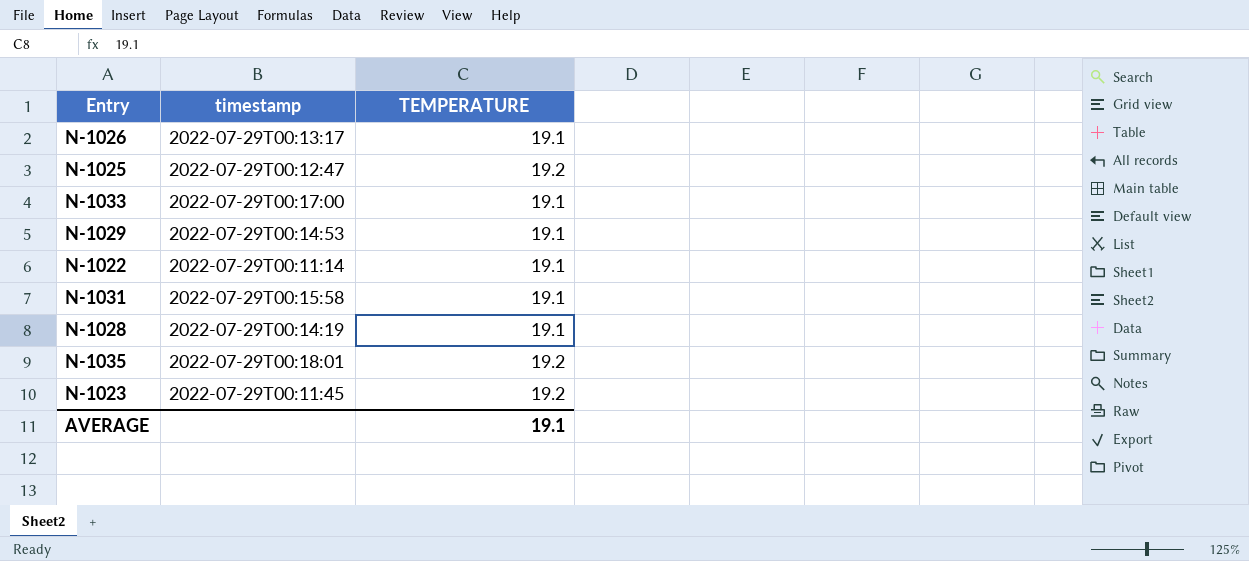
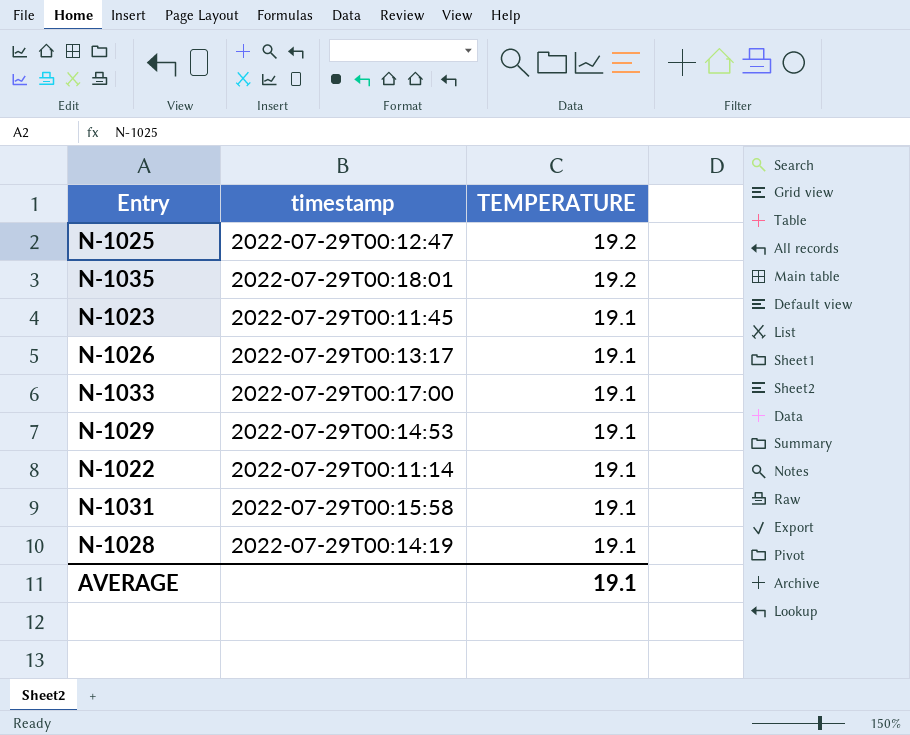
row order: none -> TEMPERATURE descending
N-1023 | TEMPERATURE: 19.2 -> 19.1

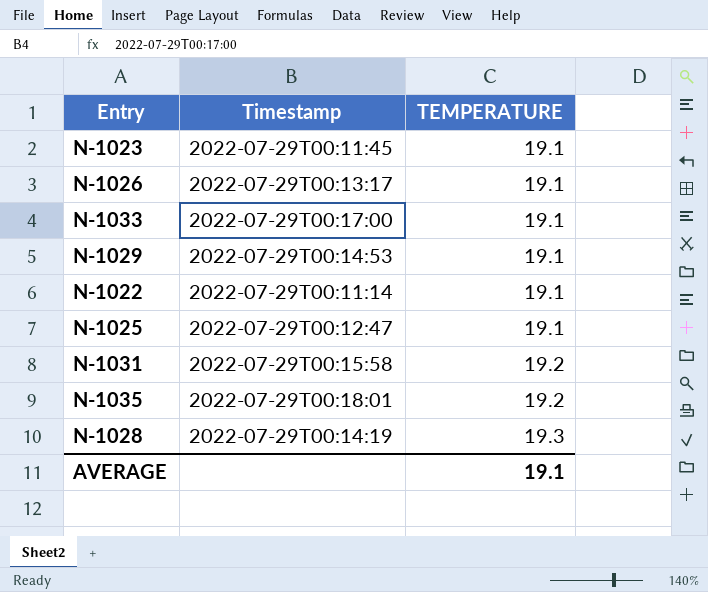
row order: TEMPERATURE descending -> TEMPERATURE ascending
column name: timestamp -> Timestamp
N-1025 | TEMPERATURE: 19.2 -> 19.1
N-1031 | TEMPERATURE: 19.1 -> 19.2
N-1028 | TEMPERATURE: 19.1 -> 19.3

